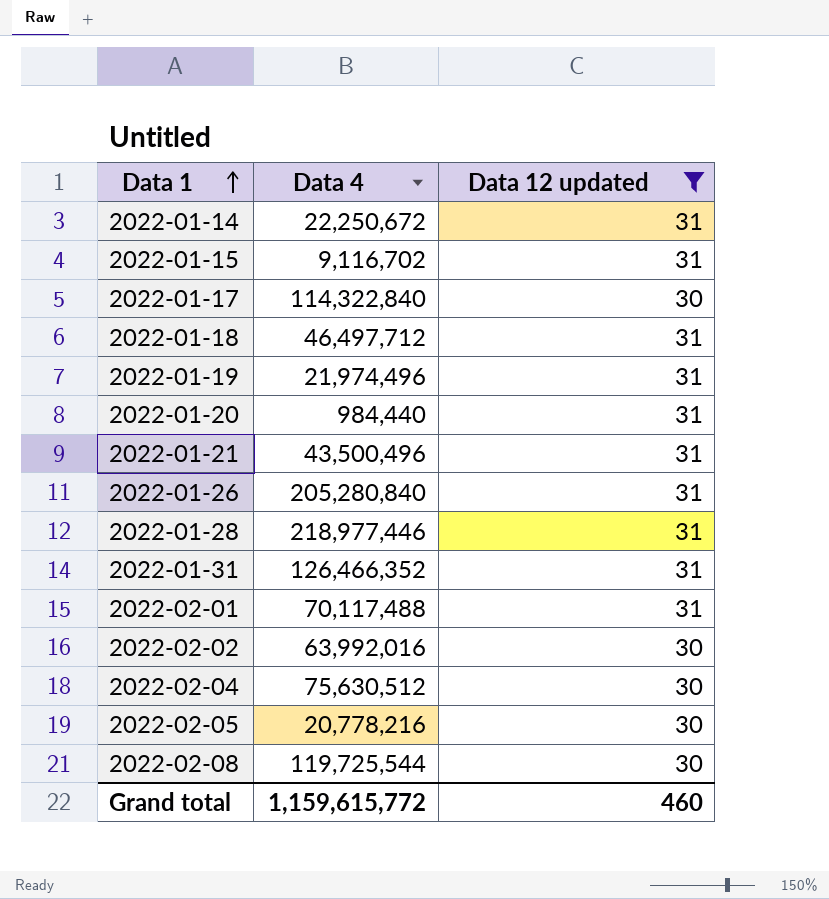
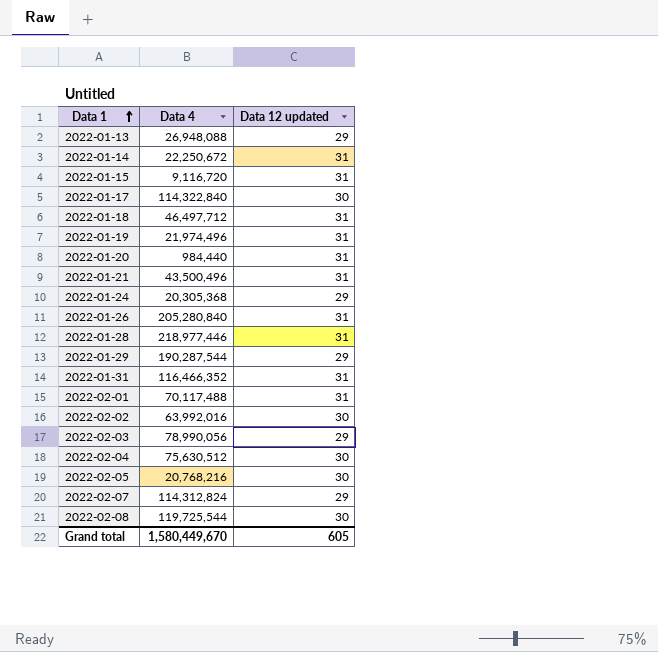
filter: Data 12 updated != 29 -> none
2022-01-15 | Data 4: 9,116,702 -> 9,116,720
2022-01-31 | Data 4: 126,466,352 -> 116,466,352
2022-02-05 | Data 4: 20,778,216 -> 20,768,216
Grand total | Data 4: 1,159,615,772 -> 1,580,449,670
Grand total | Data 12 updated: 460 -> 605

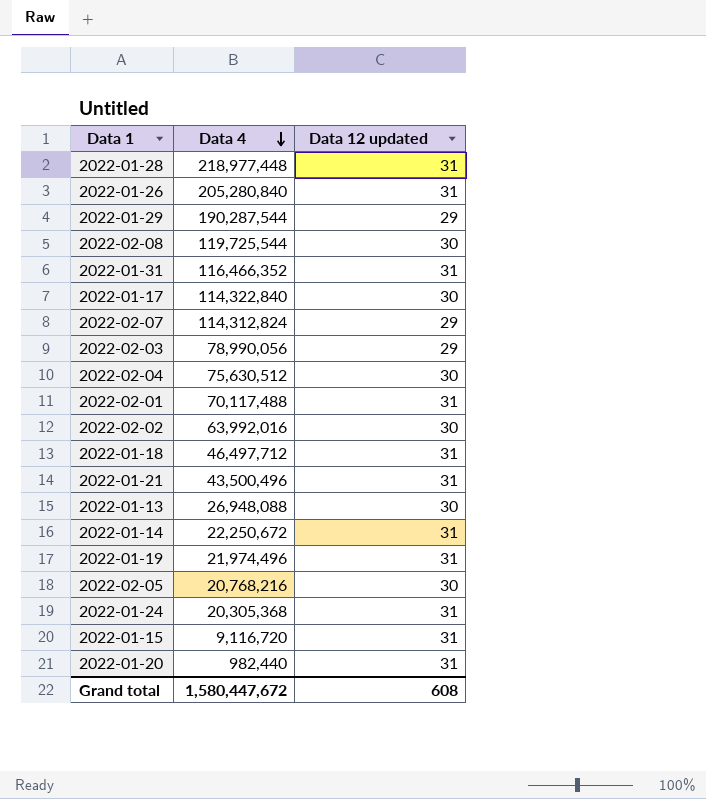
row order: Data 1 ascending -> Data 4 descending
2022-01-28 | Data 4: 218,977,446 -> 218,977,448
2022-01-13 | Data 12 updated: 29 -> 30
2022-01-24 | Data 12 updated: 29 -> 31
2022-01-20 | Data 4: 984,440 -> 982,440
Grand total | Data 4: 1,580,449,670 -> 1,580,447,672
Grand total | Data 12 updated: 605 -> 608

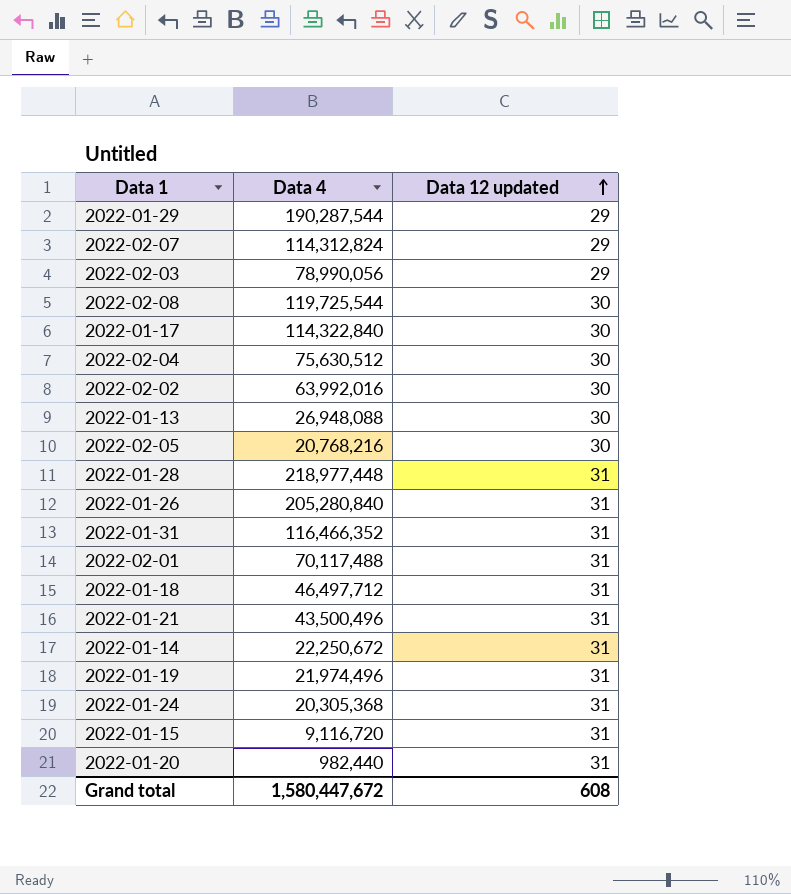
row order: Data 4 descending -> Data 12 updated ascending

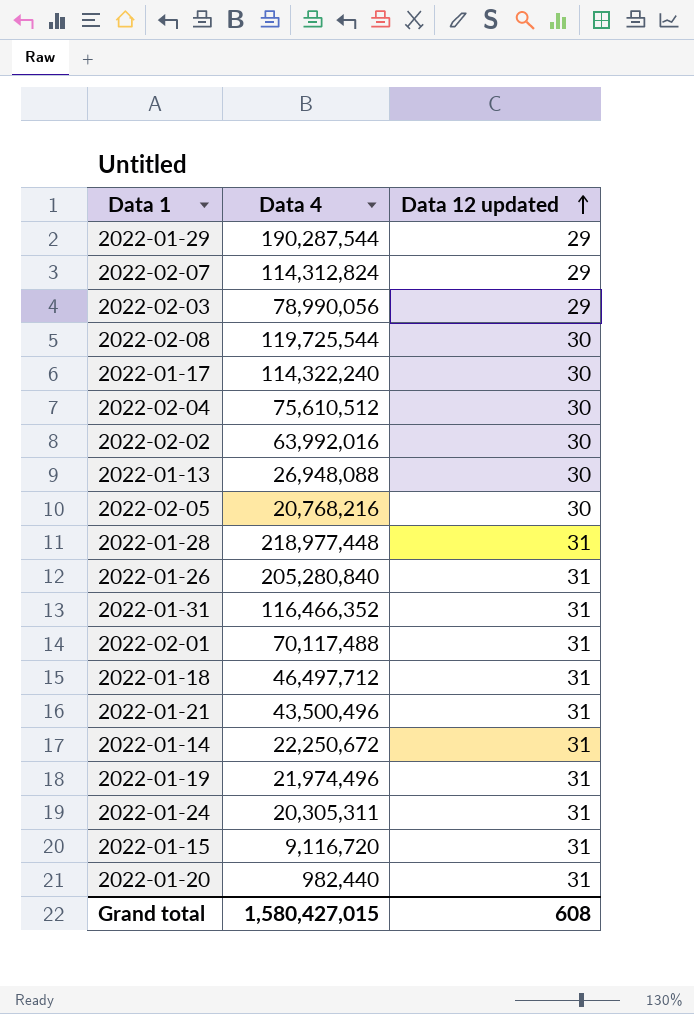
2022-01-17 | Data 4: 114,322,840 -> 114,322,240
2022-02-04 | Data 4: 75,630,512 -> 75,610,512
2022-01-24 | Data 4: 20,305,368 -> 20,305,311
Grand total | Data 4: 1,580,447,672 -> 1,580,427,015

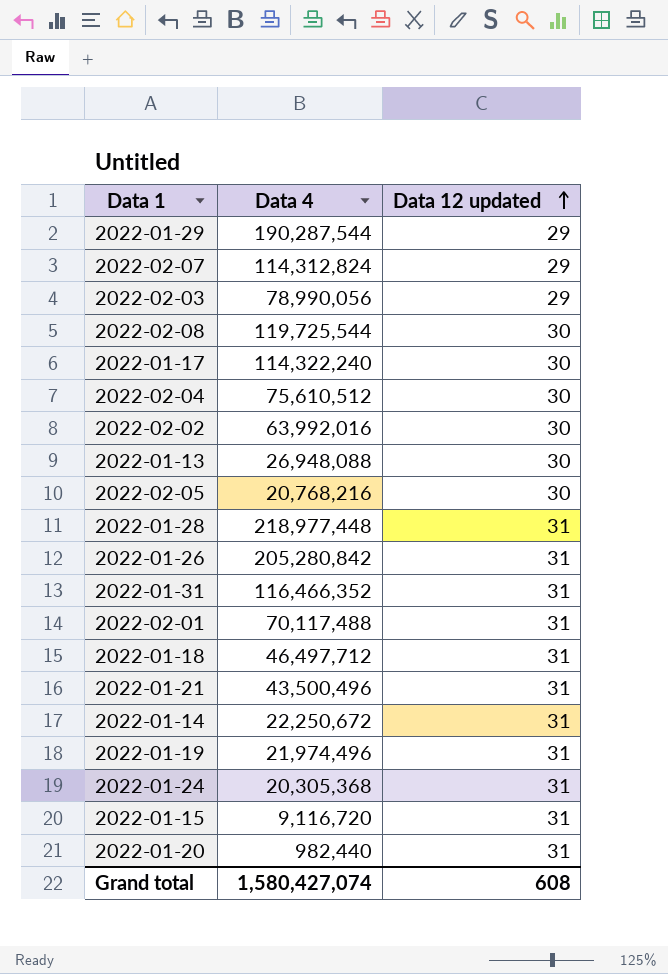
2022-01-26 | Data 4: 205,280,840 -> 205,280,842
2022-01-24 | Data 4: 20,305,311 -> 20,305,368
Grand total | Data 4: 1,580,427,015 -> 1,580,427,074

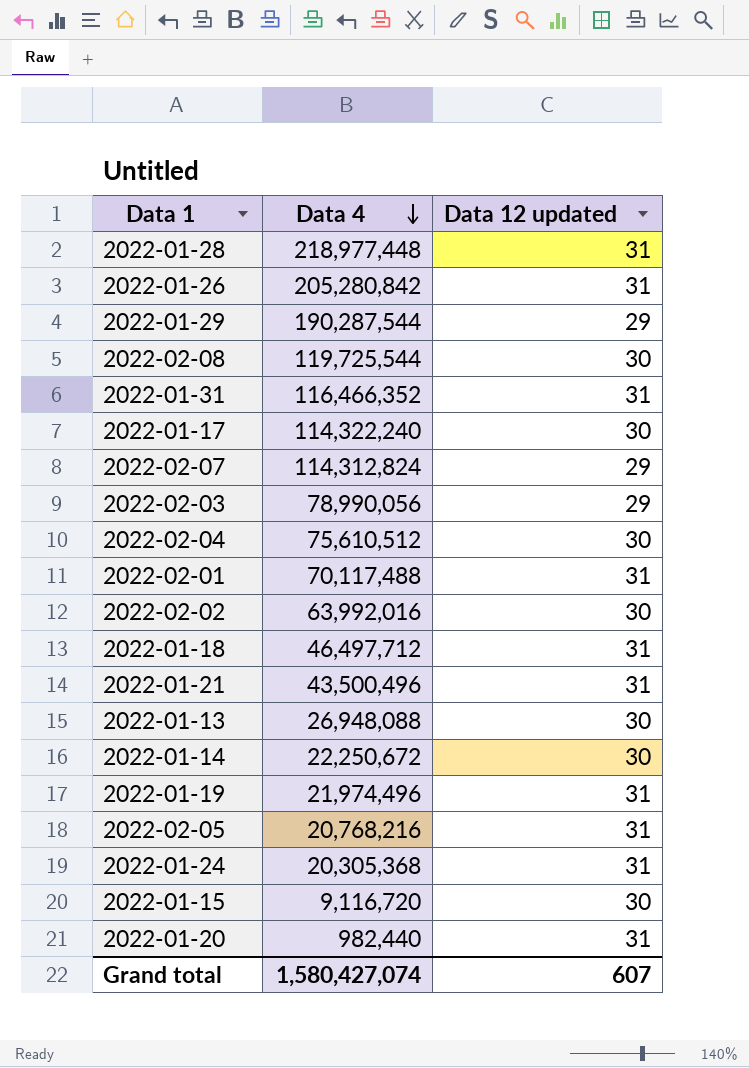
row order: Data 12 updated ascending -> Data 4 descending
2022-01-14 | Data 12 updated: 31 -> 30
2022-02-05 | Data 12 updated: 30 -> 31
2022-01-15 | Data 12 updated: 31 -> 30
Grand total | Data 12 updated: 608 -> 607

